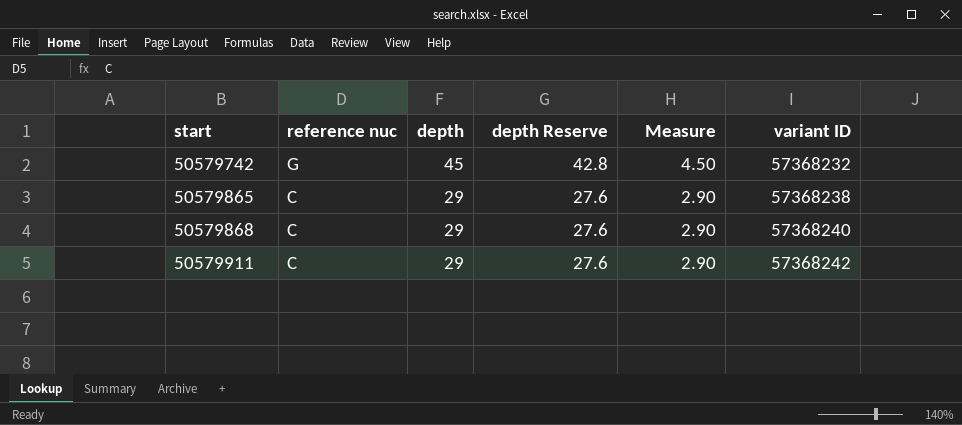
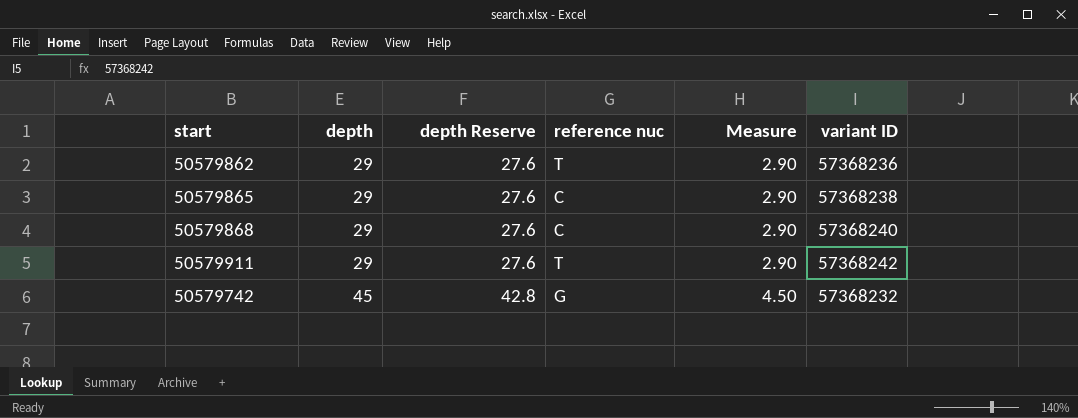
row order: start ascending -> depth ascending
column reference nuc | position: 2 -> 4
row 50579862: none -> 29 | 27.6 | T | 2.90 | 57368236
50579911 | reference nuc: C -> T

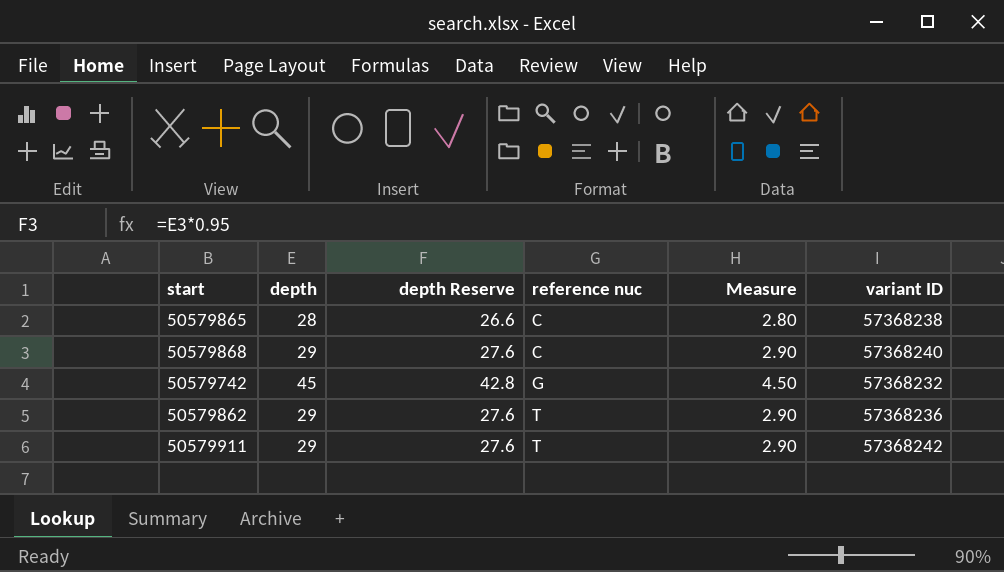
row order: depth ascending -> reference nuc ascending
50579865 | depth: 29 -> 28
50579865 | depth Reserve: 27.6 -> 26.6
50579865 | Measure: 2.90 -> 2.80

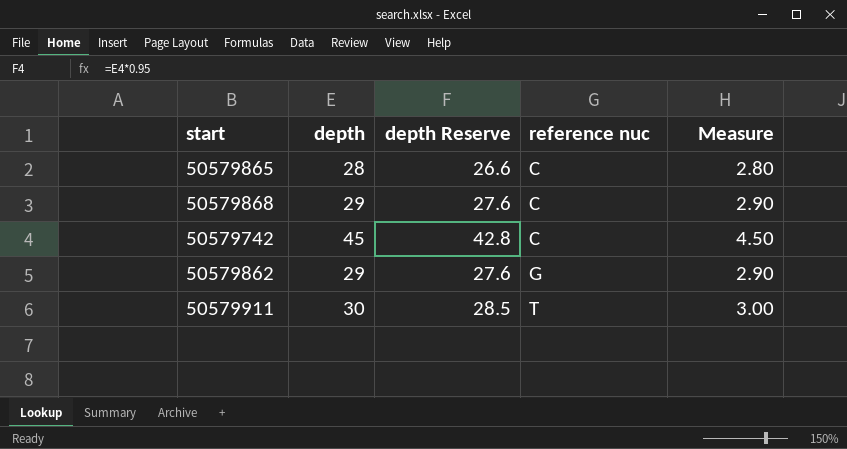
column variant ID | position: 6 -> none
50579742 | reference nuc: G -> C
50579862 | reference nuc: T -> G
50579911 | depth: 29 -> 30
50579911 | depth Reserve: 27.6 -> 28.5
50579911 | Measure: 2.90 -> 3.00

